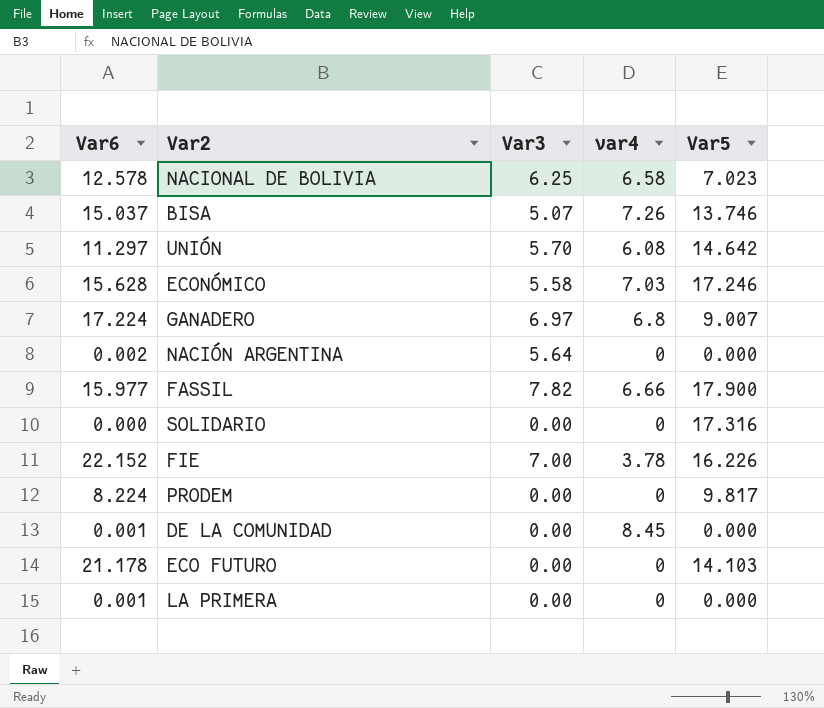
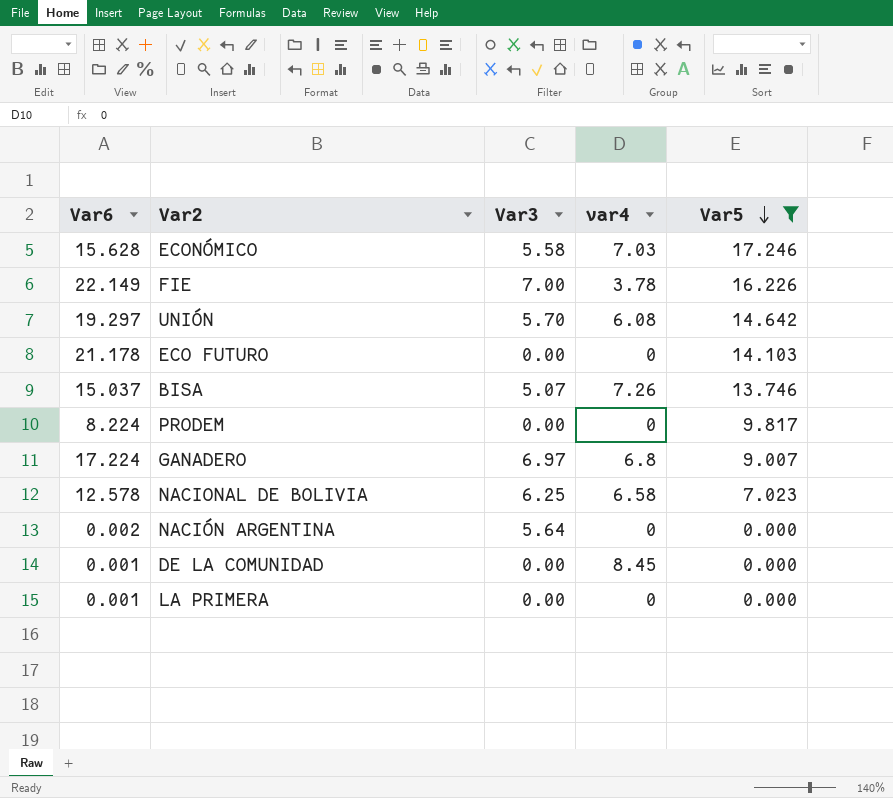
filter: none -> Var5 <= 17.246
row order: none -> Var5 descending
FIE | Var6: 22.152 -> 22.149
UNIÓN | Var6: 11.297 -> 19.297

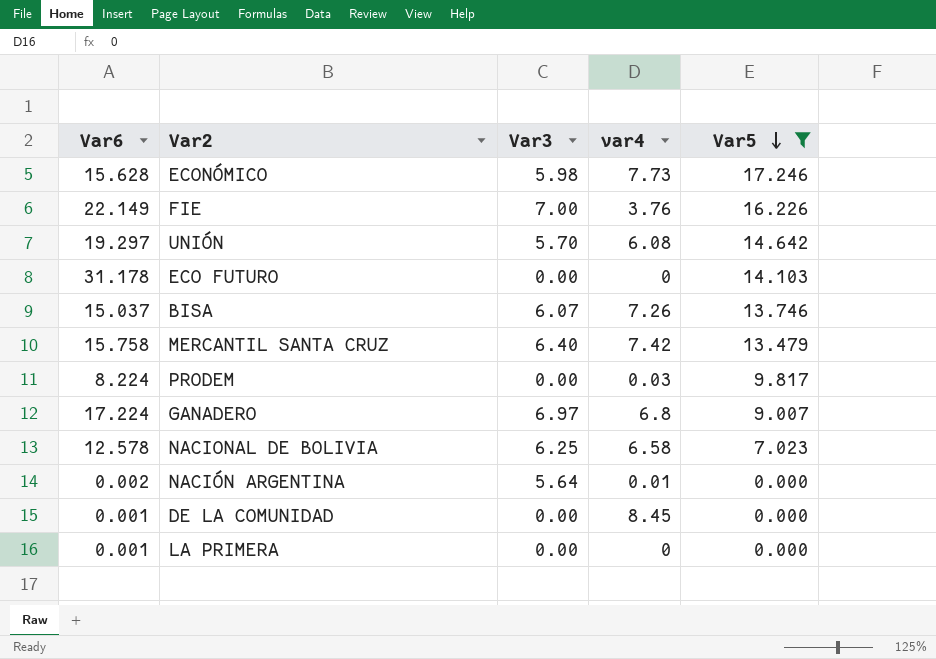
ECONÓMICO | Var3: 5.58 -> 5.98
ECONÓMICO | var4: 7.03 -> 7.73
FIE | var4: 3.78 -> 3.76
ECO FUTURO | Var6: 21.178 -> 31.178
BISA | Var3: 5.07 -> 6.07
row MERCANTIL SANTA CRUZ: none -> 15.758 | 6.40 | 7.42 | 13.479
PRODEM | var4: 0 -> 0.03
NACIÓN ARGENTINA | var4: 0 -> 0.01

